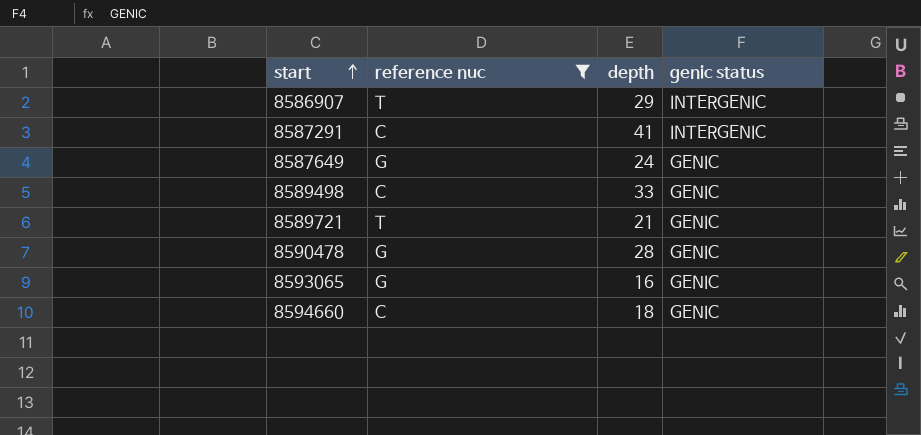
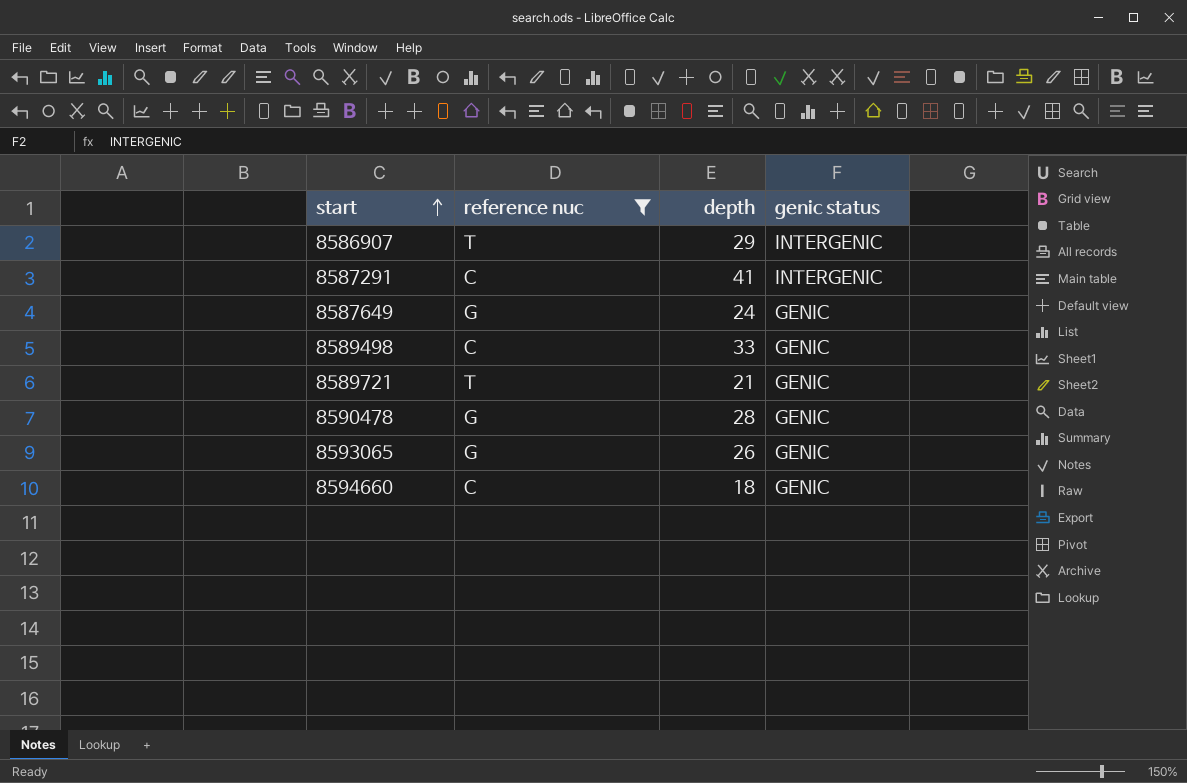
8593065 | depth: 16 -> 26

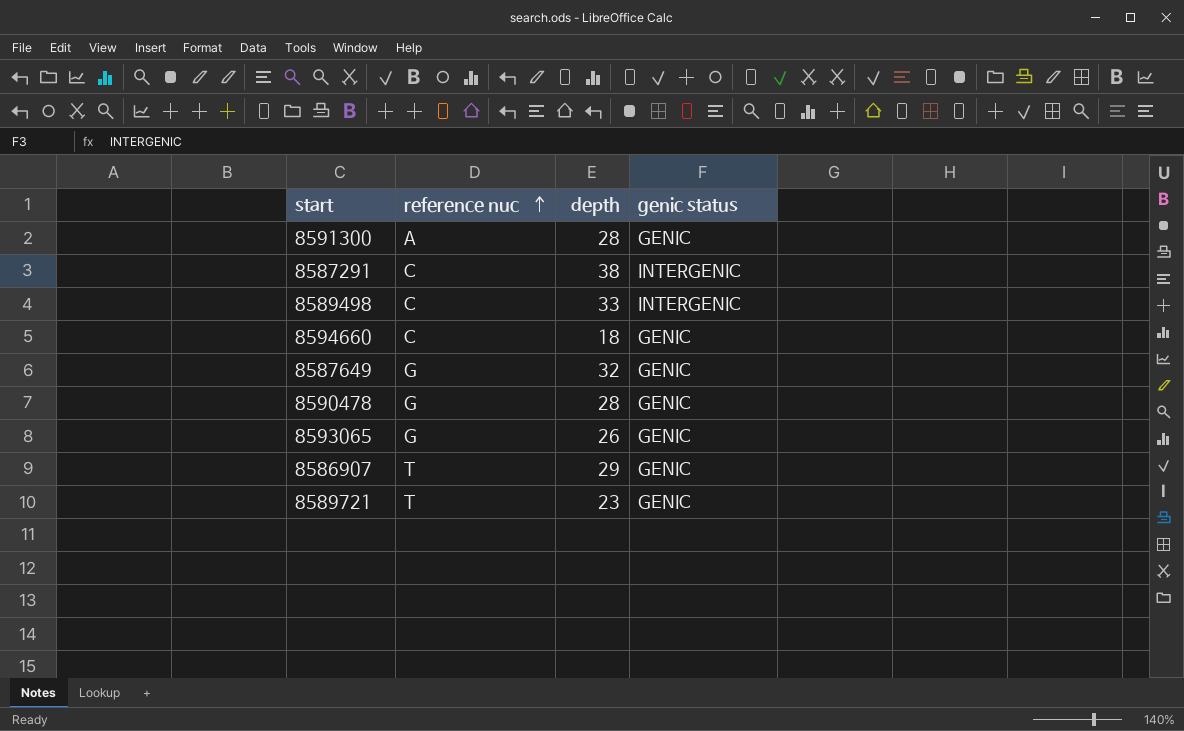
filter: reference nuc != A -> none
row order: start ascending -> reference nuc ascending
8587291 | depth: 41 -> 38
8589498 | genic status: GENIC -> INTERGENIC
8587649 | depth: 24 -> 32
8586907 | genic status: INTERGENIC -> GENIC
8589721 | depth: 21 -> 23

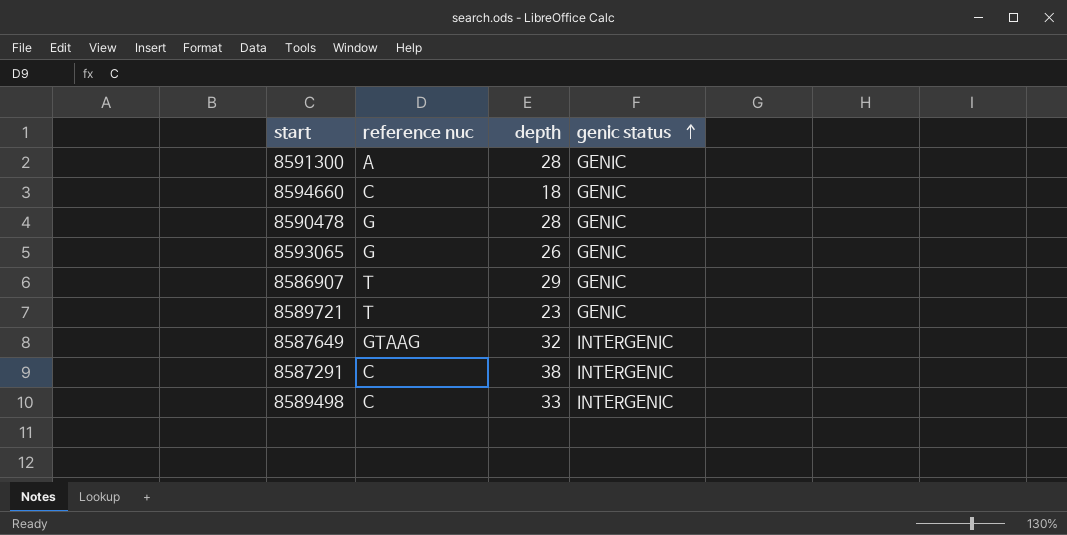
row order: reference nuc ascending -> genic status ascending
8587649 | reference nuc: G -> GTAAG
8587649 | genic status: GENIC -> INTERGENIC

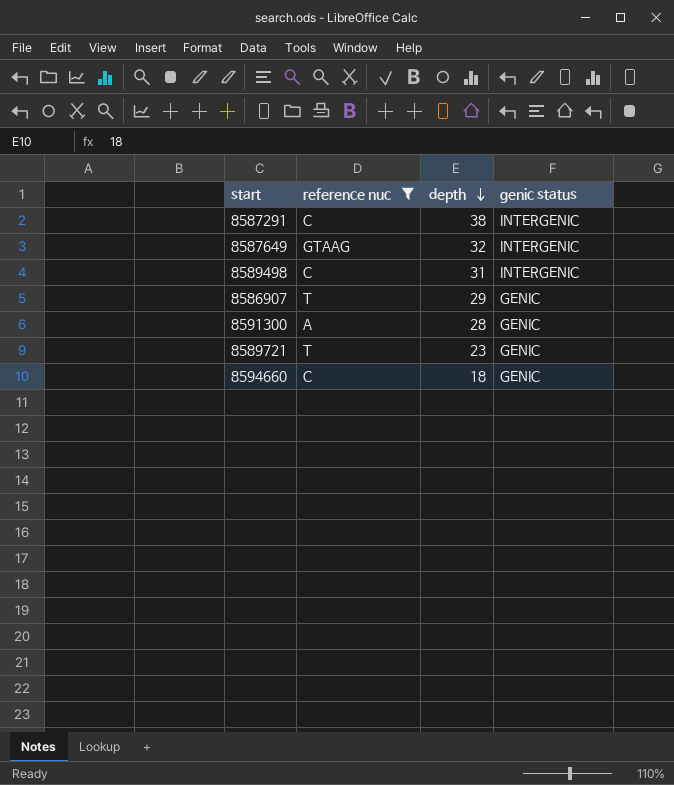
filter: none -> reference nuc != G
row order: genic status ascending -> depth descending
8589498 | depth: 33 -> 31

